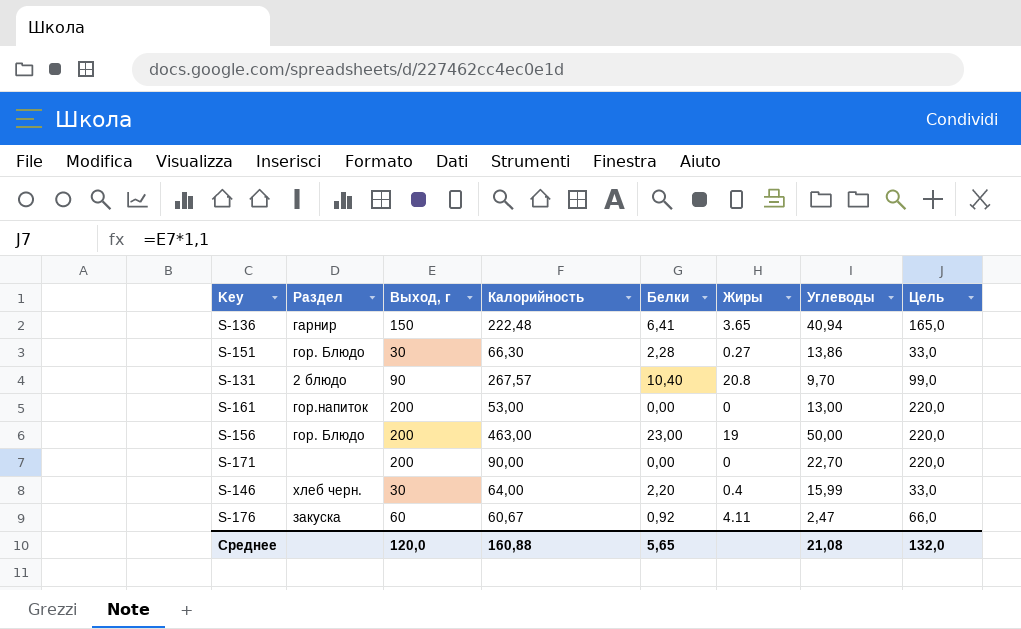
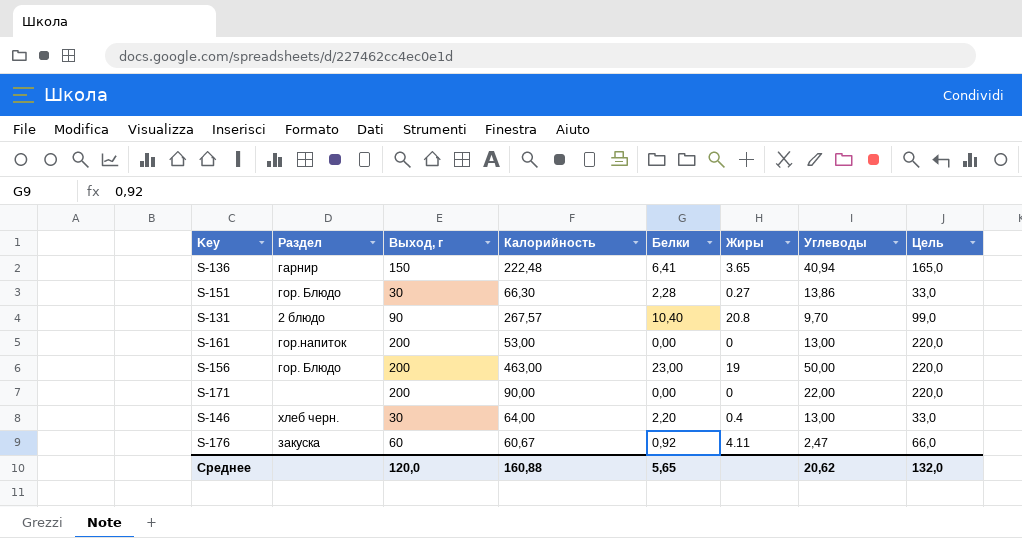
S-171 | Углеводы: 22,70 -> 22,00
S-146 | Углеводы: 15,99 -> 13,00
Среднее | Углеводы: 21,08 -> 20,62

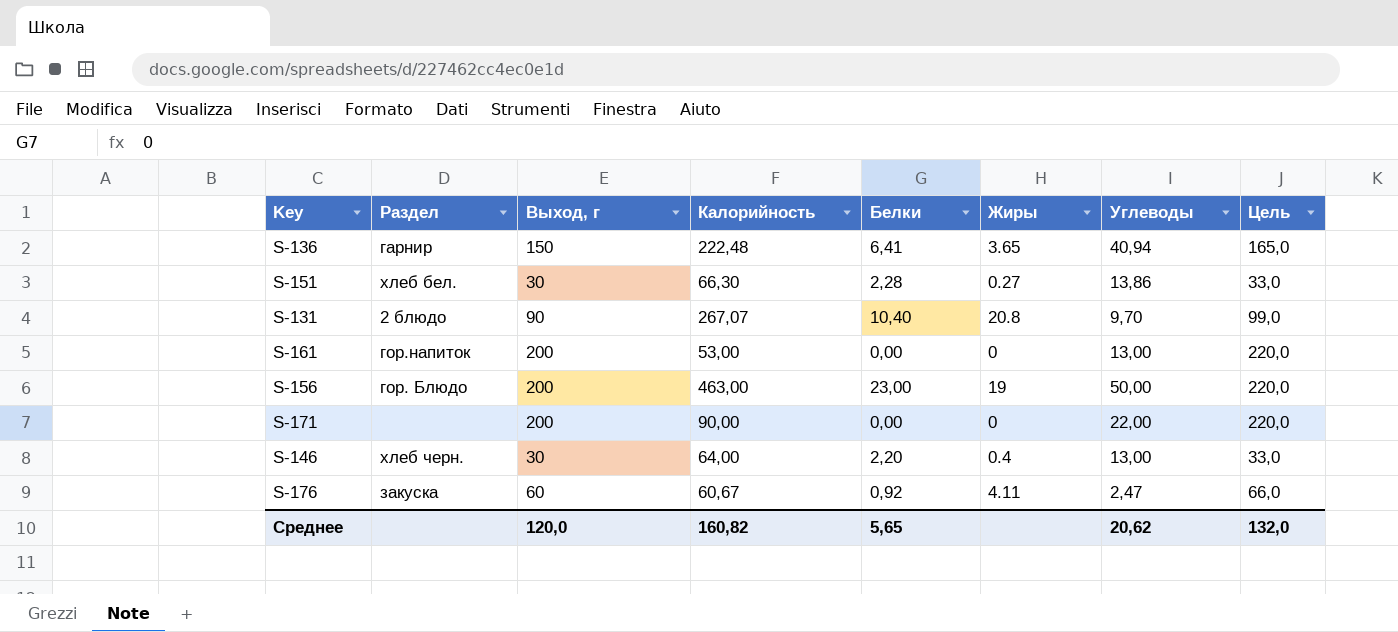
S-151 | Раздел: гор. Блюдо -> хлеб бел.
S-131 | Калорийность: 267,57 -> 267,07
Среднее | Калорийность: 160,88 -> 160,82

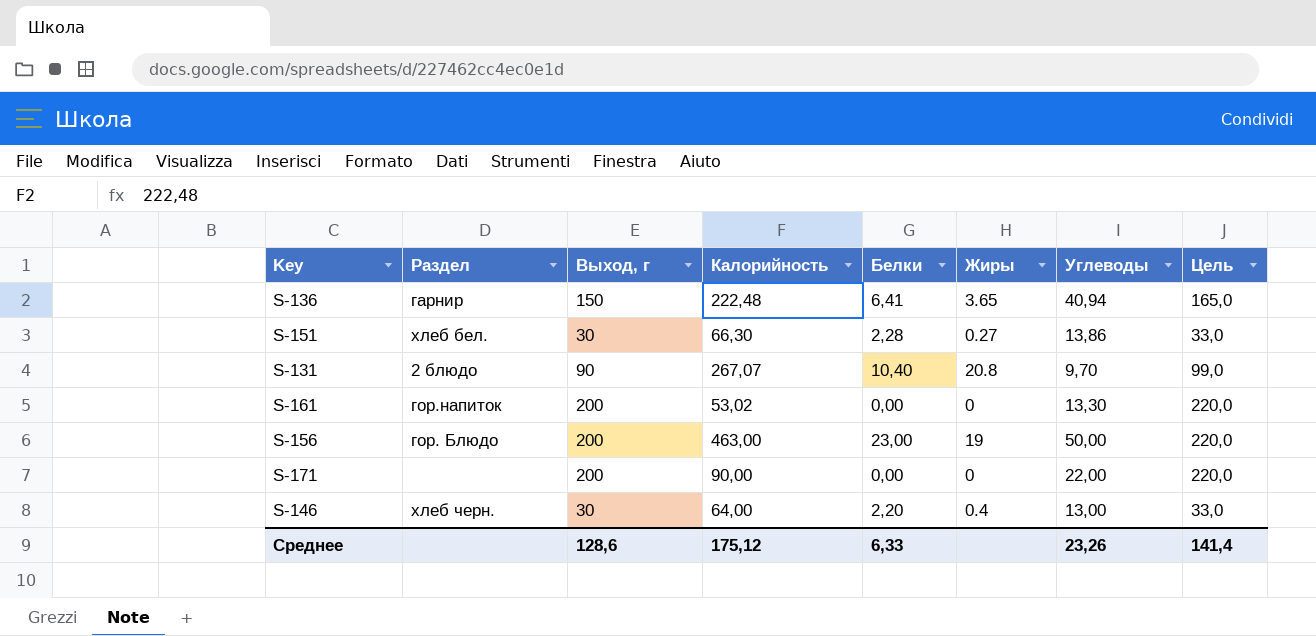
row S-176: закуска | 60 | 60,67 | 0,92 | 4.11 | 2,47 | 66,0 -> none
S-161 | Калорийность: 53,00 -> 53,02
S-161 | Углеводы: 13,00 -> 13,30
Среднее | Выход, г: 120,0 -> 128,6
Среднее | Калорийность: 160,82 -> 175,12
Среднее | Белки: 5,65 -> 6,33
Среднее | Углеводы: 20,62 -> 23,26
Среднее | Цель: 132,0 -> 141,4

